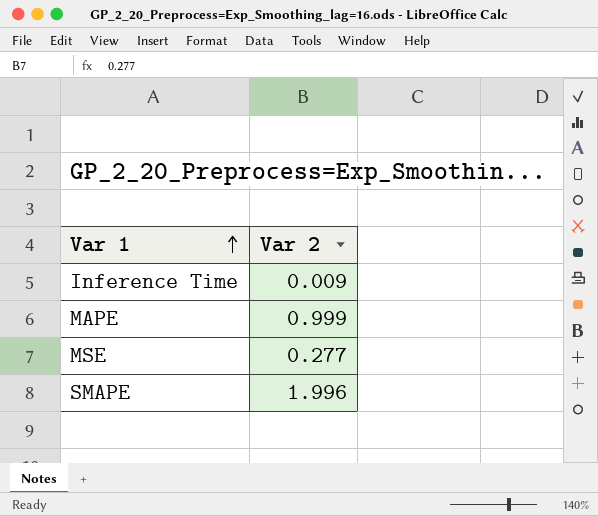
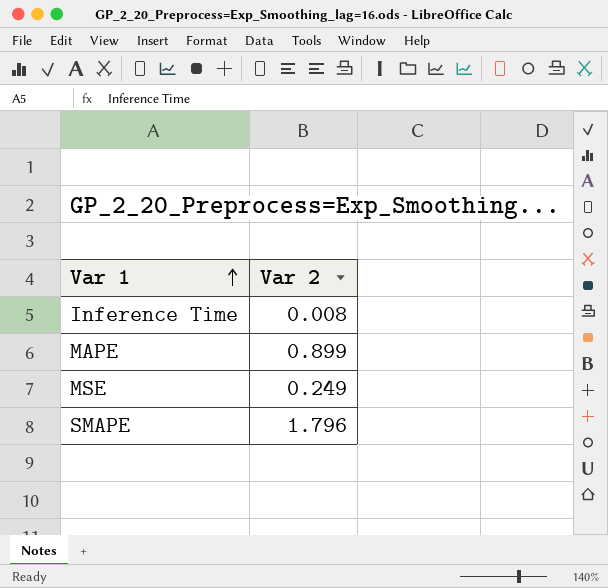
Inference Time | Var 2: 0.009 -> 0.008
MAPE | Var 2: 0.999 -> 0.899
MSE | Var 2: 0.277 -> 0.249
SMAPE | Var 2: 1.996 -> 1.796

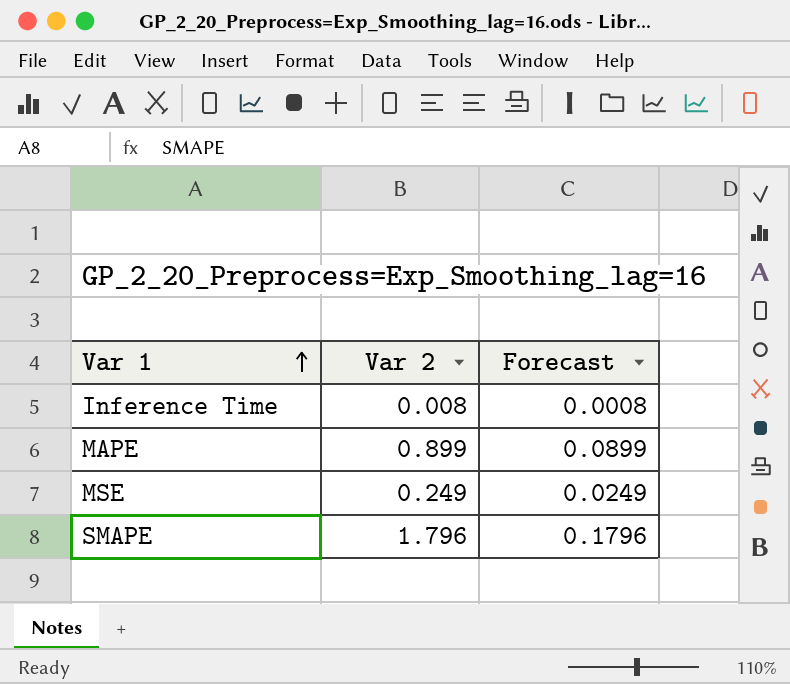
column Forecast | formula: none -> [Var 2] * 0.1

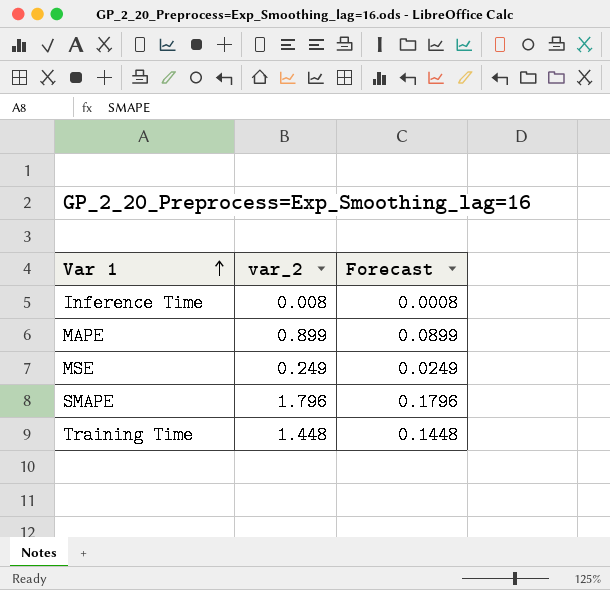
column name: Var 2 -> var_2
row Training Time: none -> 1.448 | 0.1448

